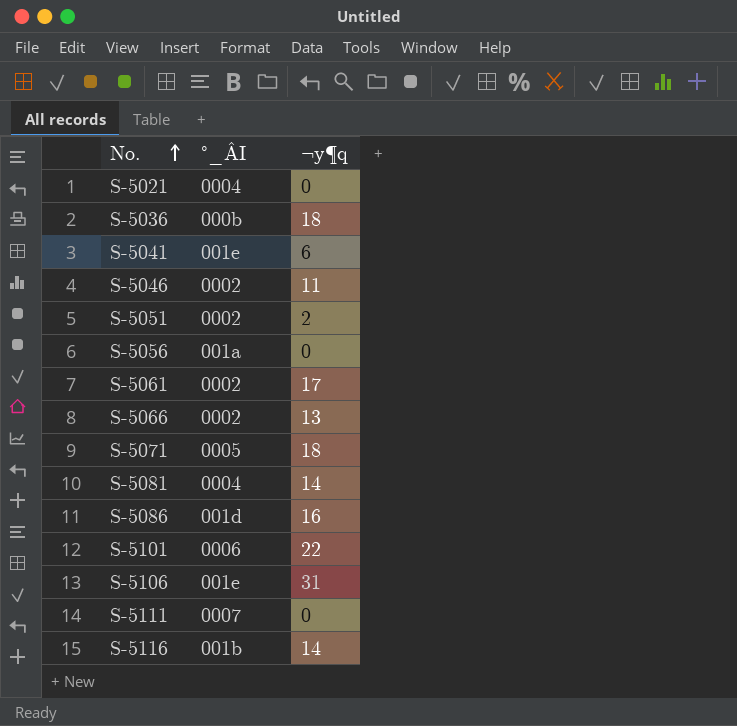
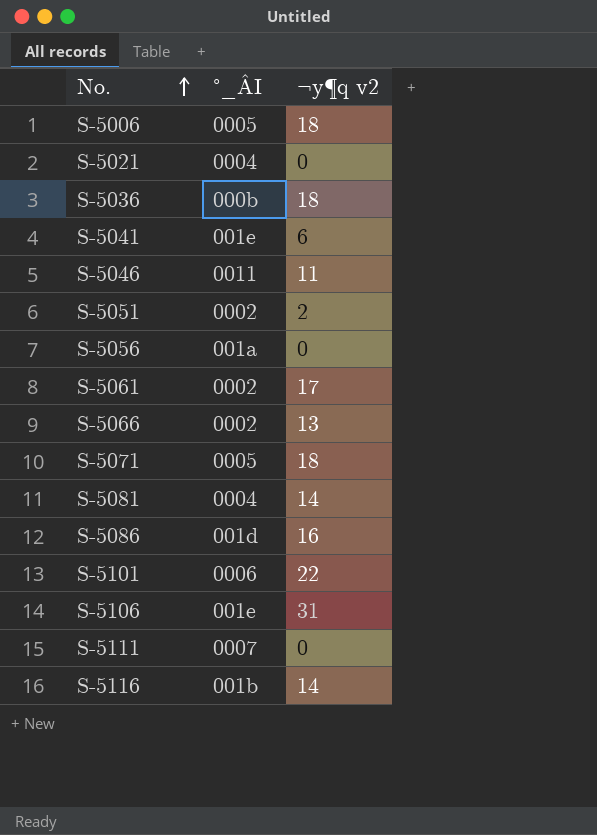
column name: ¬y¶q -> ¬y¶q v2
row S-5006: none -> 0005 | 18
S-5046 | °_ÂI: 0002 -> 0011

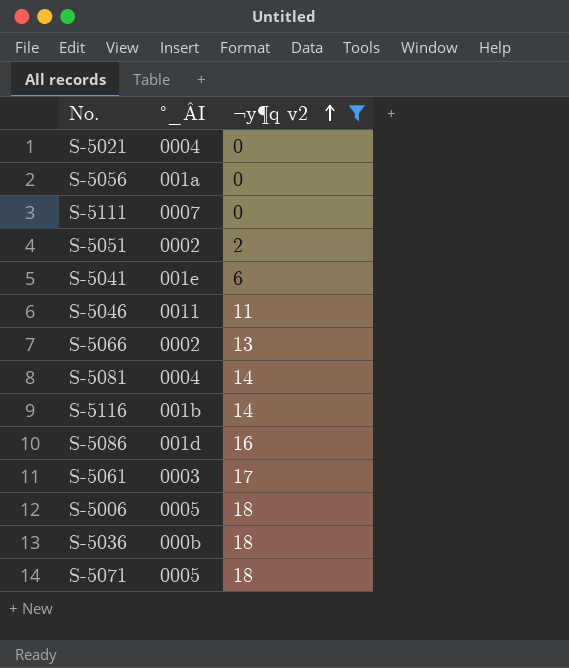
filter: none -> ¬y¶q v2 <= 18
row order: No. ascending -> ¬y¶q v2 ascending
S-5061 | °_ÂI: 0002 -> 0003

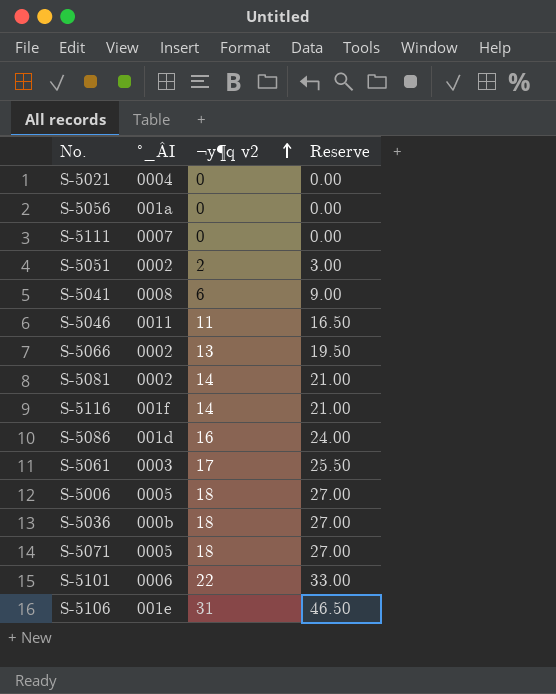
filter: ¬y¶q v2 <= 18 -> none
column Reserve | formula: none -> [¬y¶q v2] * 1.5
S-5041 | °_ÂI: 001e -> 0008
S-5081 | °_ÂI: 0004 -> 0002
S-5116 | °_ÂI: 001b -> 001f

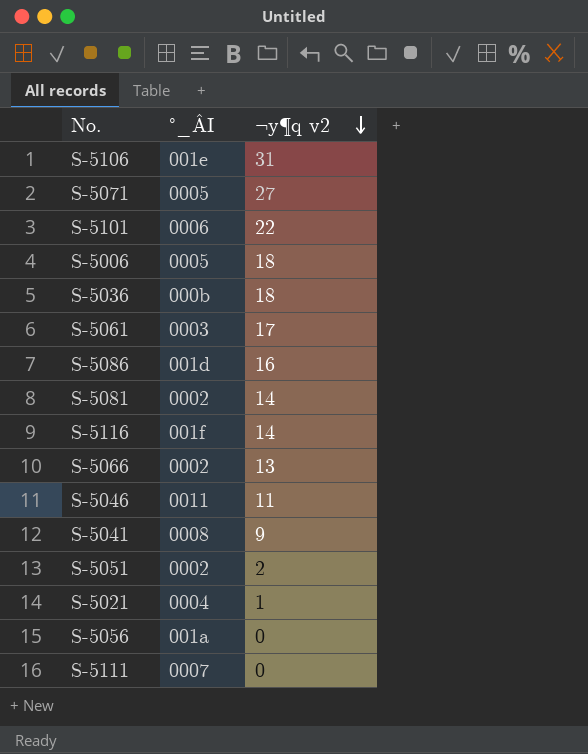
row order: ¬y¶q v2 ascending -> ¬y¶q v2 descending
column Reserve | formula: [¬y¶q v2] * 1.5 -> none
S-5071 | ¬y¶q v2: 18 -> 27
S-5041 | ¬y¶q v2: 6 -> 9
S-5021 | ¬y¶q v2: 0 -> 1

